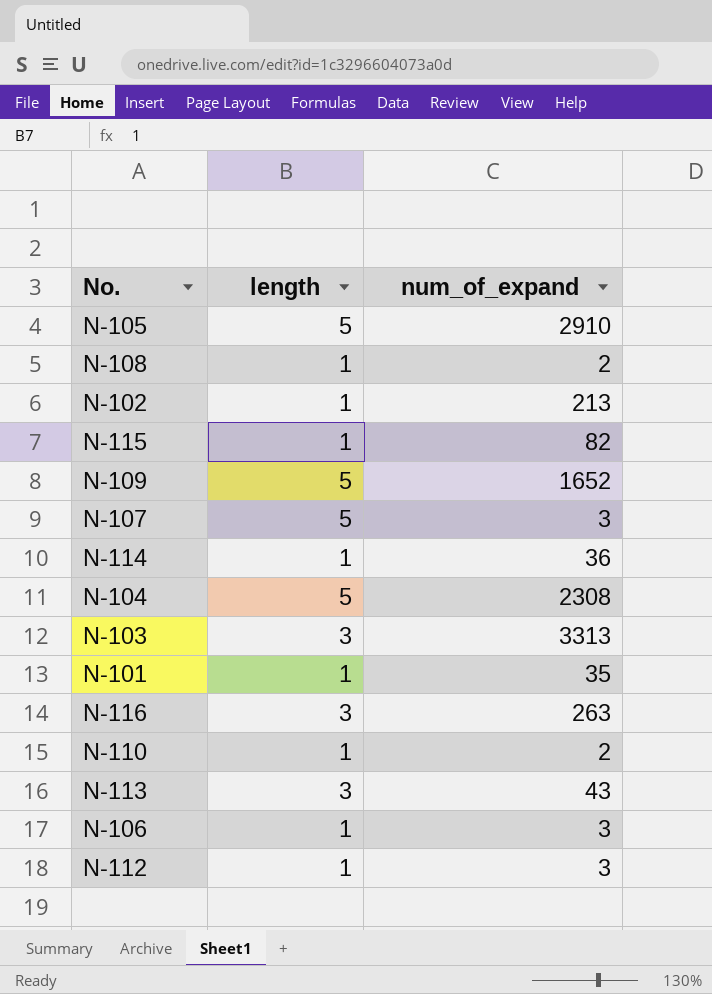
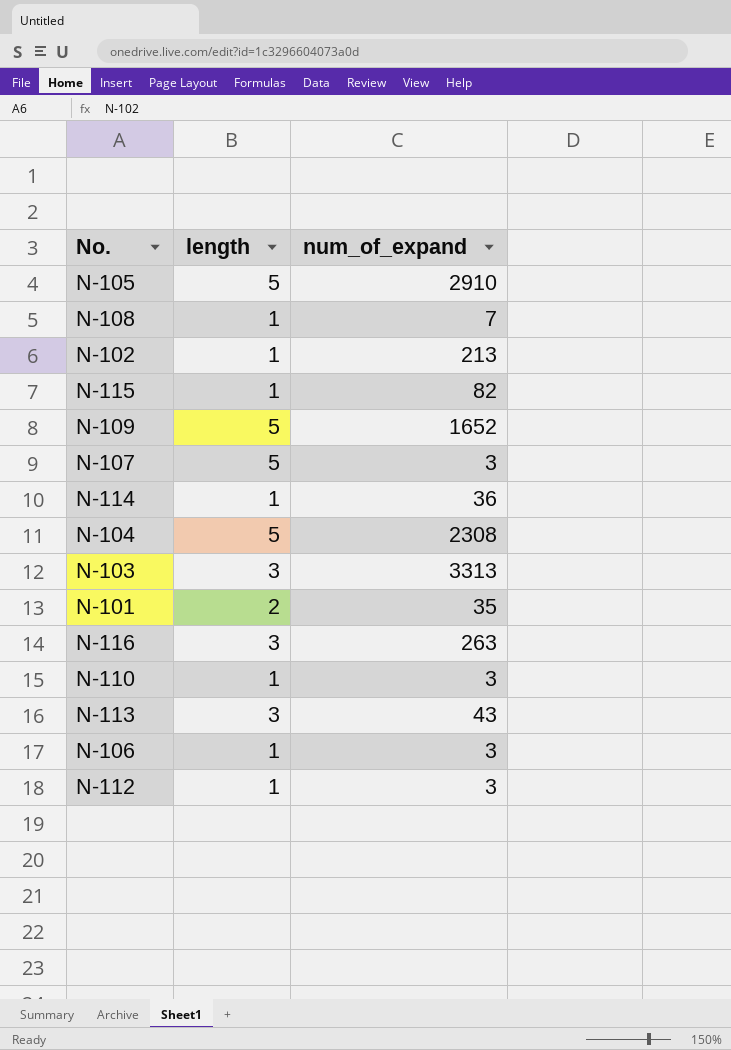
N-108 | num_of_expand: 2 -> 7
N-101 | length: 1 -> 2
N-110 | num_of_expand: 2 -> 3

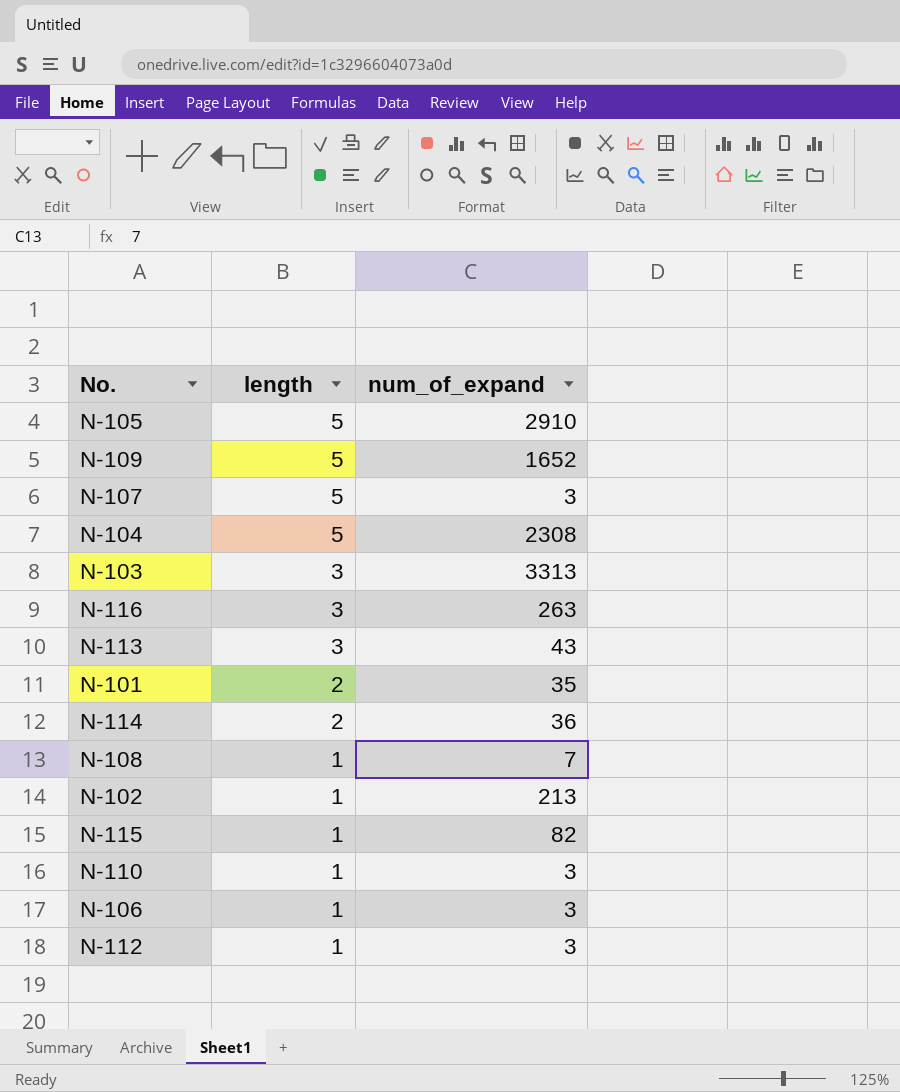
row order: none -> length descending
N-114 | length: 1 -> 2

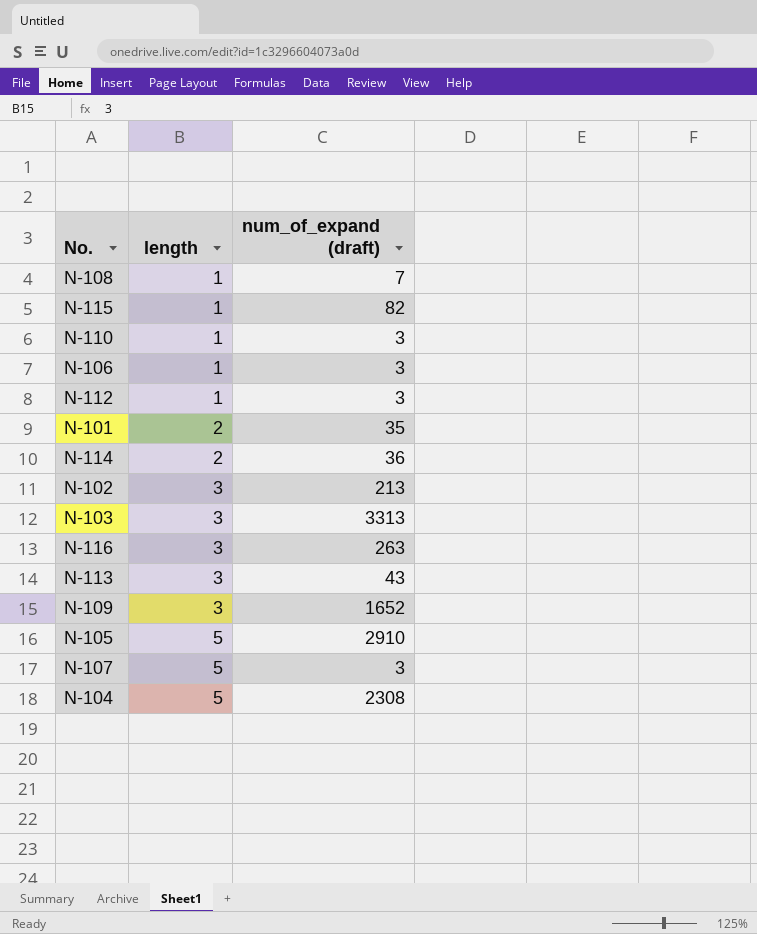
row order: length descending -> length ascending
column name: num_of_expand -> num_of_expand (draft)
N-102 | length: 1 -> 3
N-109 | length: 5 -> 3

